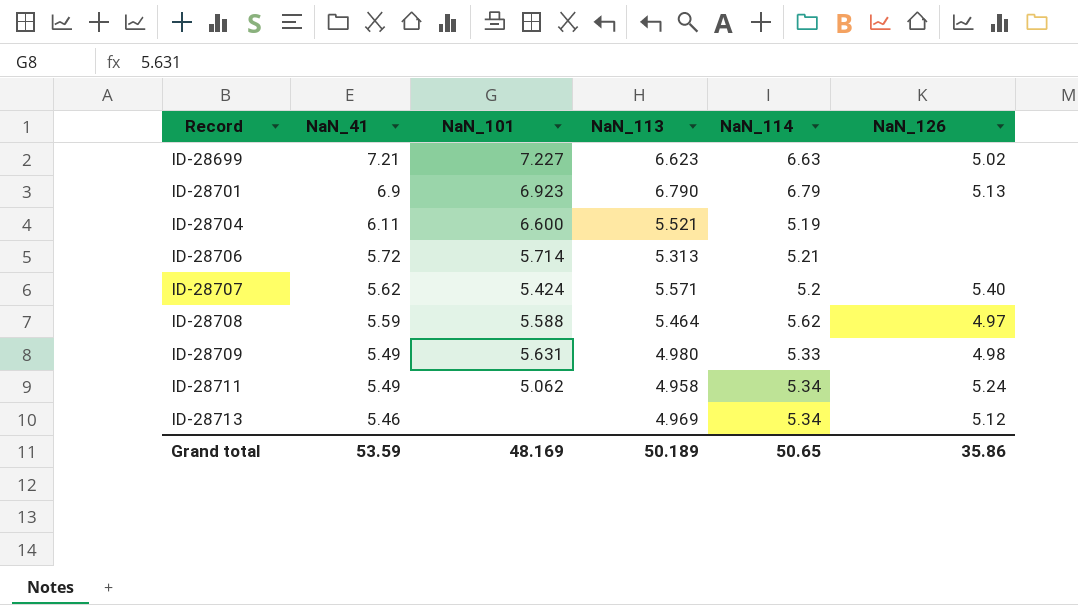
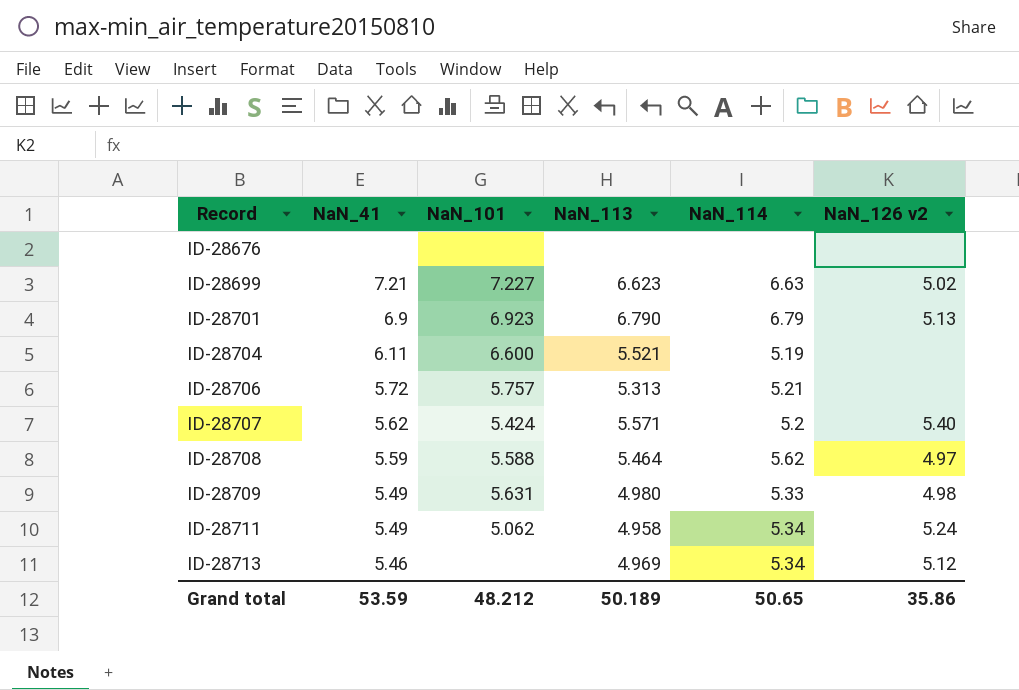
column name: NaN_126 -> NaN_126 v2
row ID-28676: none -> none | none | none | none | none
ID-28706 | NaN_101: 5.714 -> 5.757
Grand total | NaN_101: 48.169 -> 48.212

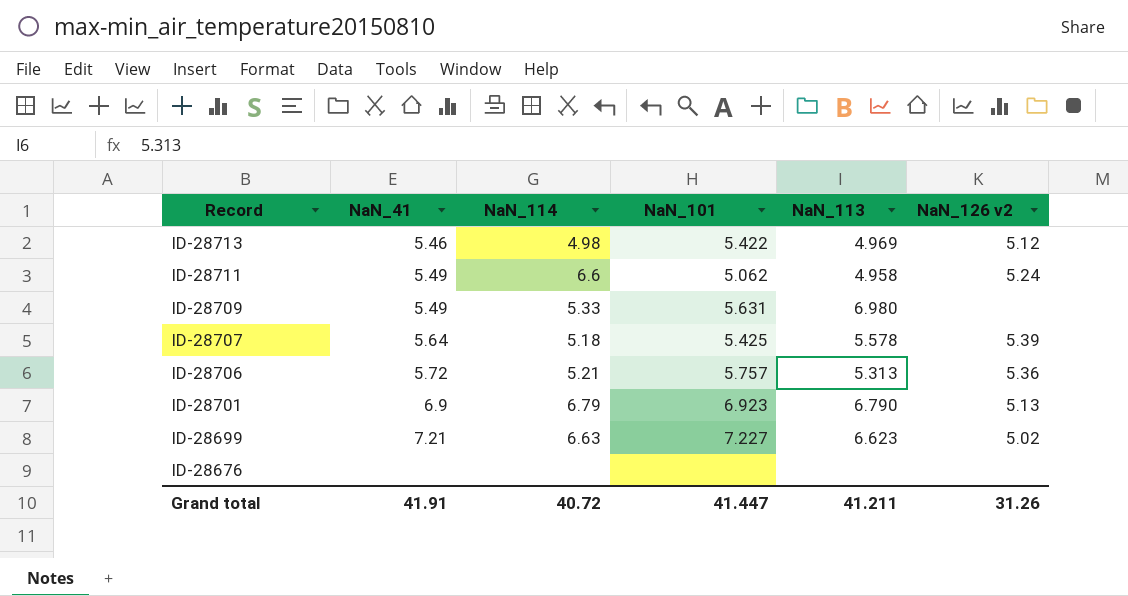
row order: Record ascending -> Record descending
column NaN_114 | position: 5 -> 3
row ID-28704: 6.11 | 6.600 | 5.521 | 5.19 | none -> none
row ID-28708: 5.59 | 5.588 | 5.464 | 5.62 | 4.97 -> none
ID-28713 | NaN_114: 5.34 -> 4.98
ID-28713 | NaN_101: none -> 5.422
ID-28711 | NaN_114: 5.34 -> 6.6
ID-28709 | NaN_113: 4.980 -> 6.980
ID-28709 | NaN_126 v2: 4.98 -> none
ID-28707 | NaN_41: 5.62 -> 5.64
ID-28707 | NaN_114: 5.2 -> 5.18
ID-28707 | NaN_101: 5.424 -> 5.425
ID-28707 | NaN_113: 5.571 -> 5.578
ID-28707 | NaN_126 v2: 5.40 -> 5.39
ID-28706 | NaN_126 v2: none -> 5.36
Grand total | NaN_41: 53.59 -> 41.91
Grand total | NaN_114: 50.65 -> 40.72
Grand total | NaN_101: 48.212 -> 41.447
Grand total | NaN_113: 50.189 -> 41.211
Grand total | NaN_126 v2: 35.86 -> 31.26

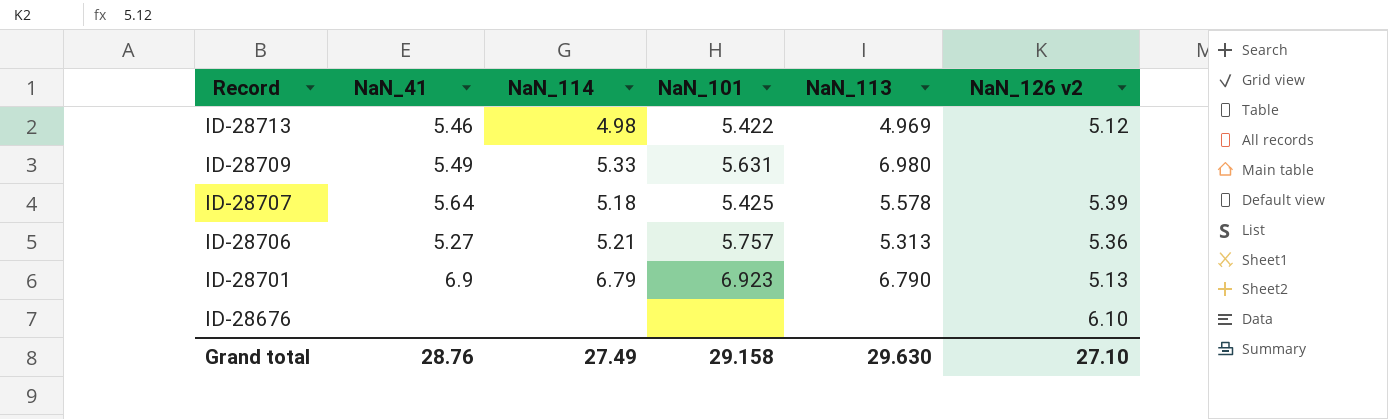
row ID-28711: 5.49 | 6.6 | 5.062 | 4.958 | 5.24 -> none
row ID-28699: 7.21 | 6.63 | 7.227 | 6.623 | 5.02 -> none
ID-28706 | NaN_41: 5.72 -> 5.27
ID-28676 | NaN_126 v2: none -> 6.10
Grand total | NaN_41: 41.91 -> 28.76
Grand total | NaN_114: 40.72 -> 27.49
Grand total | NaN_101: 41.447 -> 29.158
Grand total | NaN_113: 41.211 -> 29.630
Grand total | NaN_126 v2: 31.26 -> 27.10

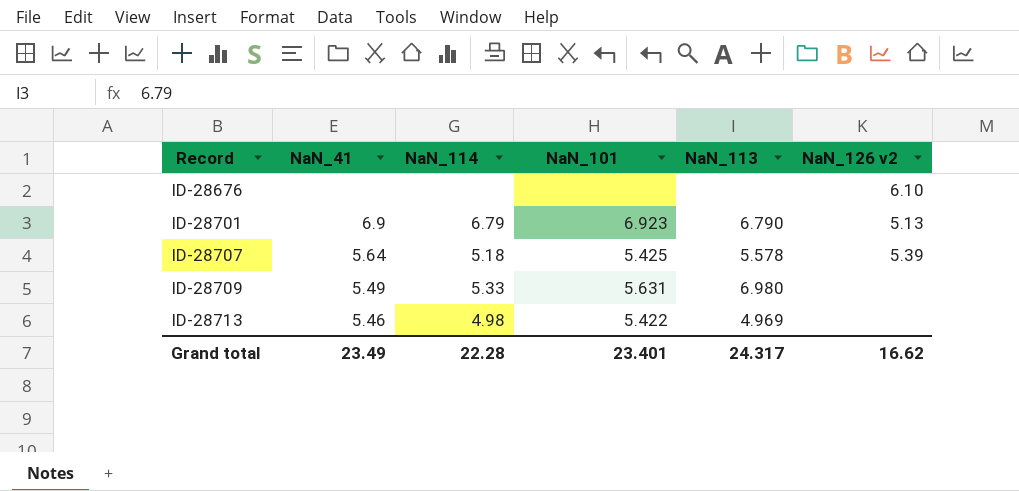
row order: Record descending -> Record ascending
row ID-28706: 5.27 | 5.21 | 5.757 | 5.313 | 5.36 -> none
ID-28713 | NaN_126 v2: 5.12 -> none
Grand total | NaN_41: 28.76 -> 23.49
Grand total | NaN_114: 27.49 -> 22.28
Grand total | NaN_101: 29.158 -> 23.401
Grand total | NaN_113: 29.630 -> 24.317
Grand total | NaN_126 v2: 27.10 -> 16.62

